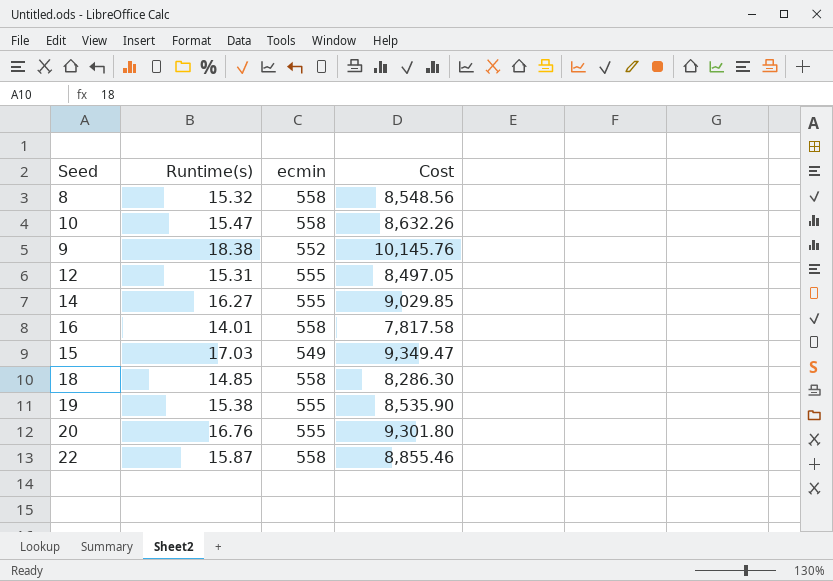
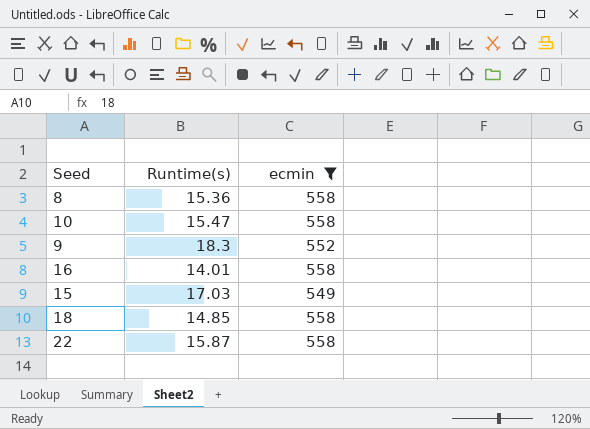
filter: none -> ecmin != 555
column Cost | formula: [Runtime(s)] * [ecmin] -> none
8 | Runtime(s): 15.32 -> 15.36
9 | Runtime(s): 18.38 -> 18.3

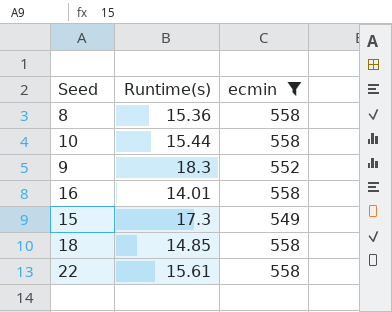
10 | Runtime(s): 15.47 -> 15.44
15 | Runtime(s): 17.03 -> 17.3
22 | Runtime(s): 15.87 -> 15.61

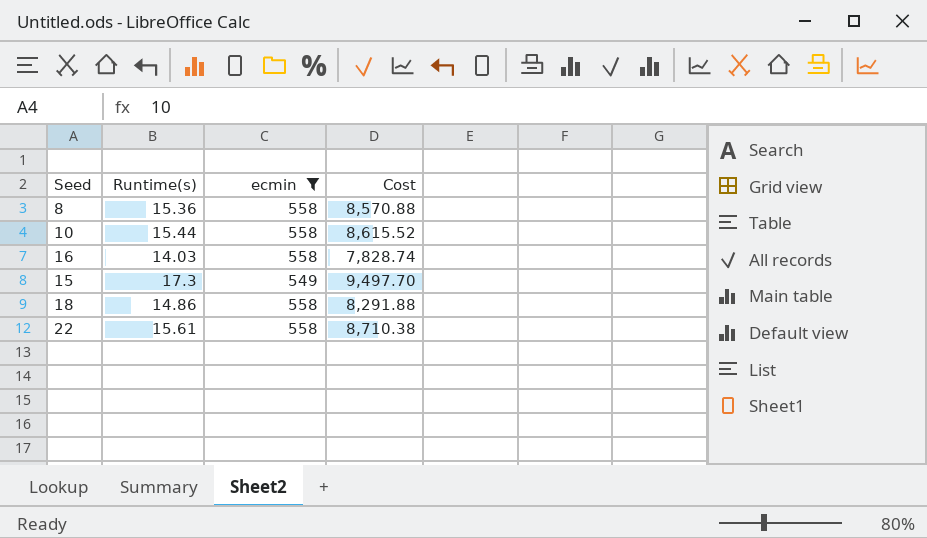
column Cost | formula: none -> [Runtime(s)] * [ecmin]
row 9: 18.3 | 552 -> none
16 | Runtime(s): 14.01 -> 14.03
18 | Runtime(s): 14.85 -> 14.86

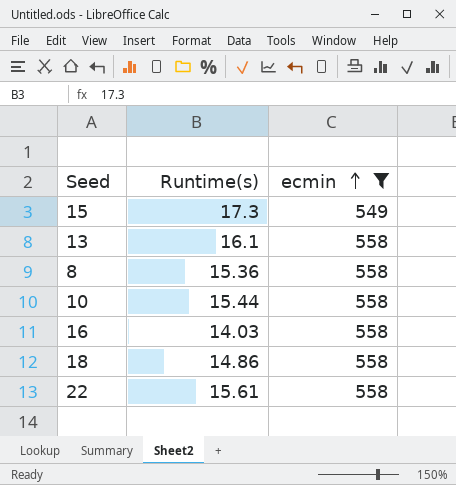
row order: none -> ecmin ascending
column Cost | formula: [Runtime(s)] * [ecmin] -> none
row 13: none -> 16.1 | 558

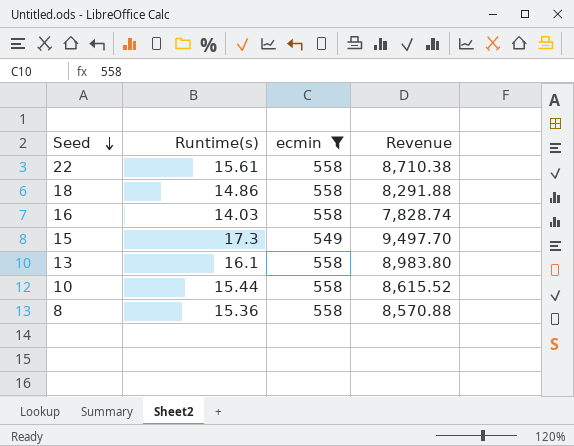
row order: ecmin ascending -> Seed descending
column Revenue | formula: none -> [Runtime(s)] * [ecmin]

